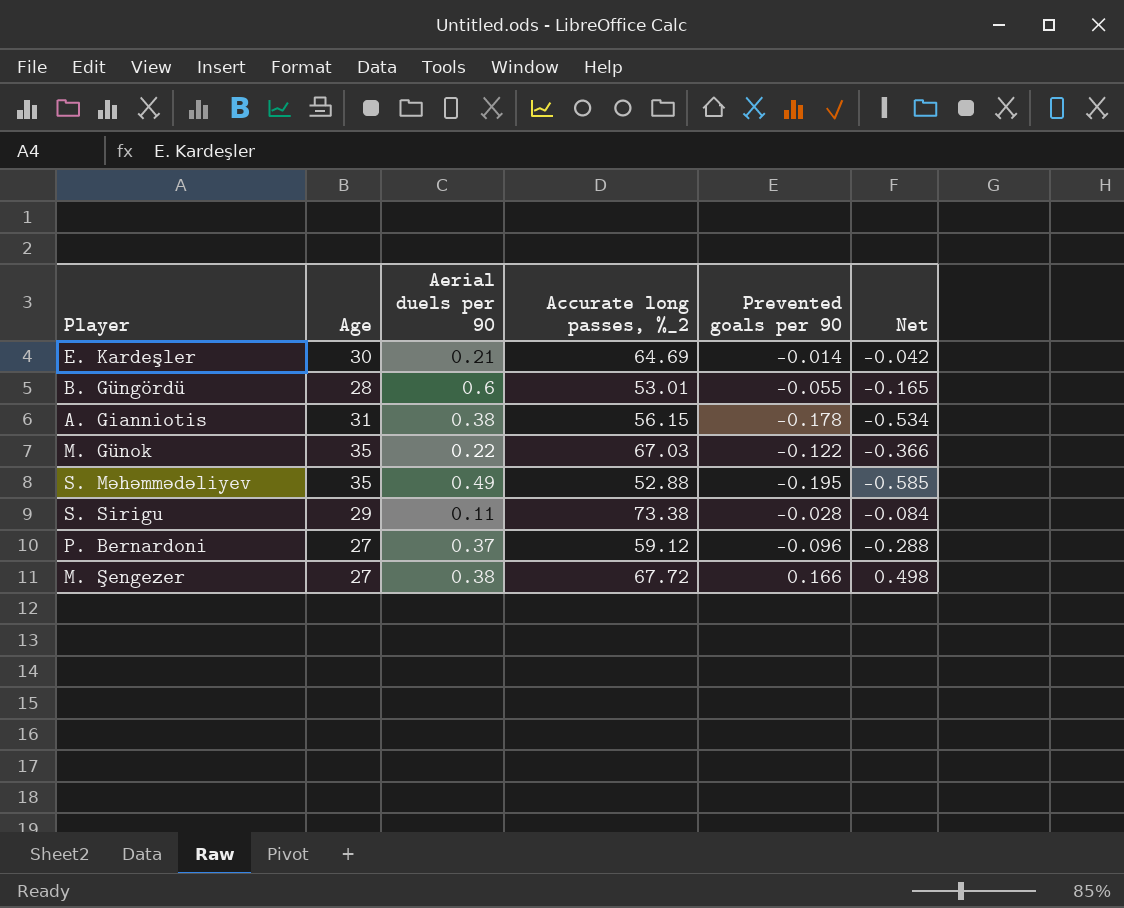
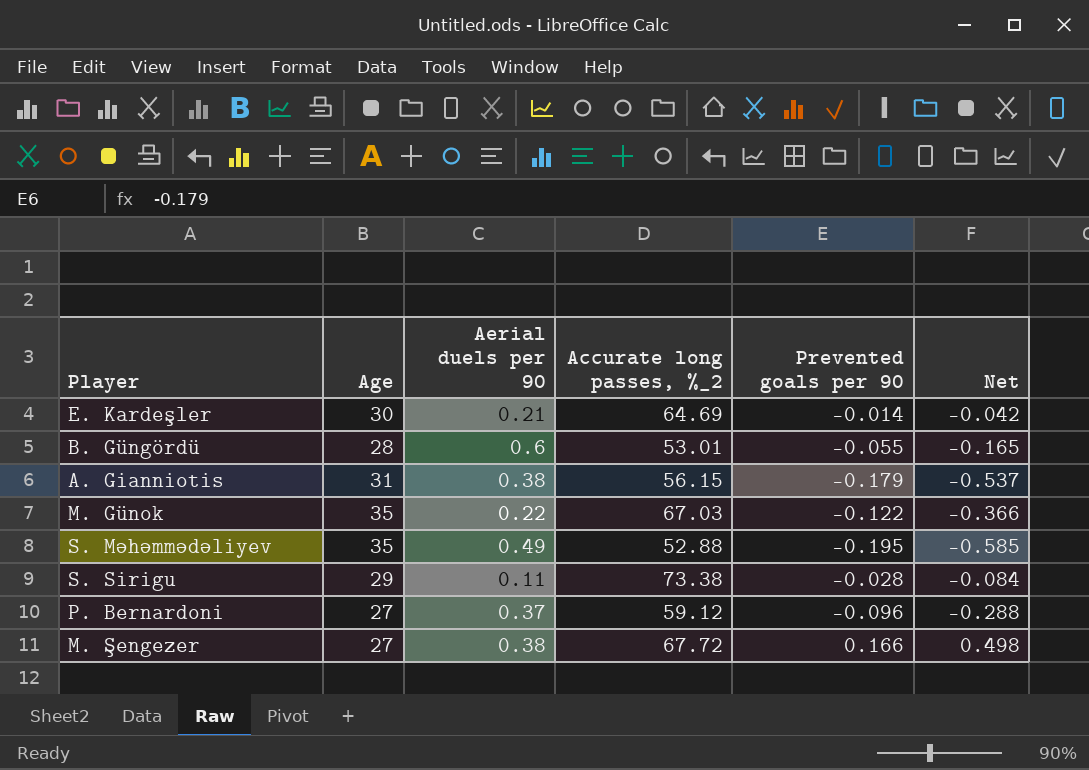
A. Gianniotis | Prevented goals per 90: -0.178 -> -0.179
A. Gianniotis | Net: -0.534 -> -0.537

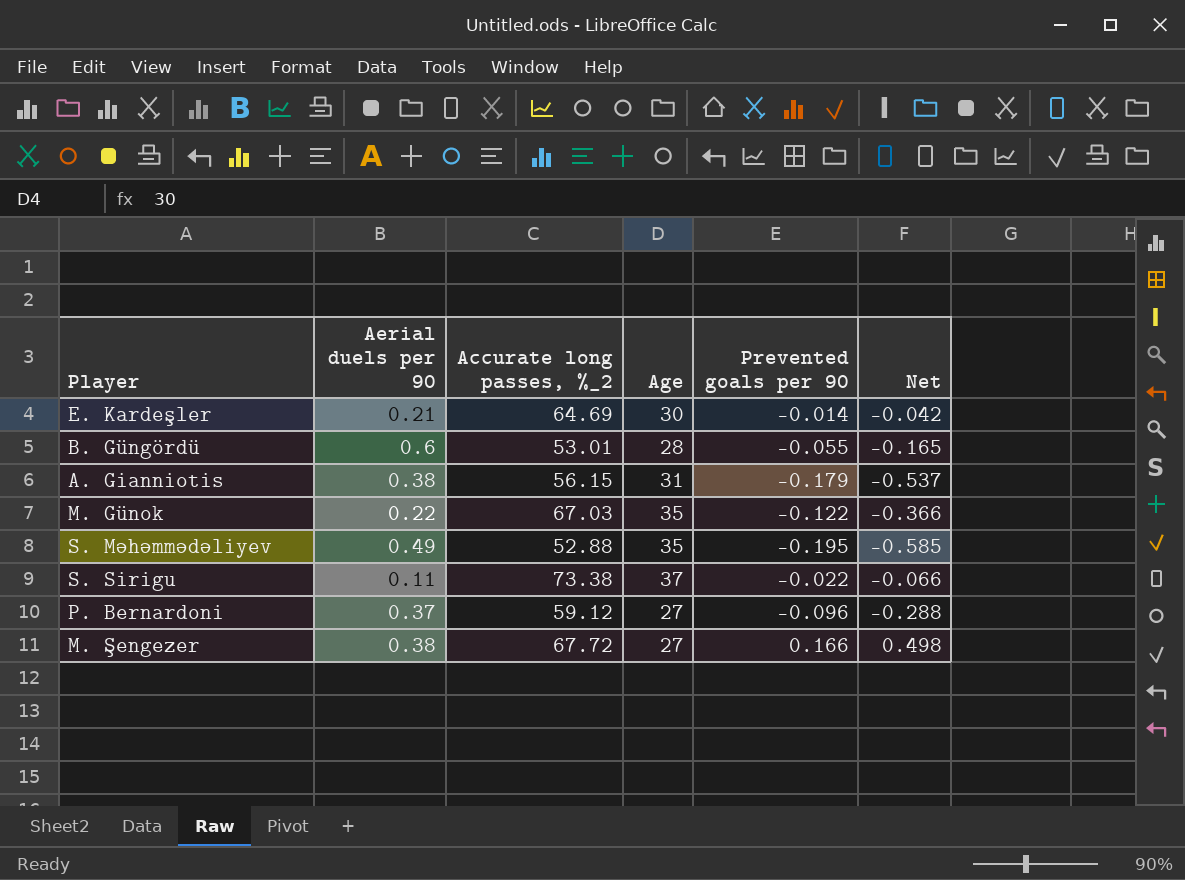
column Age | position: 2 -> 4
S. Sirigu | Age: 29 -> 37
S. Sirigu | Prevented goals per 90: -0.028 -> -0.022
S. Sirigu | Net: -0.084 -> -0.066

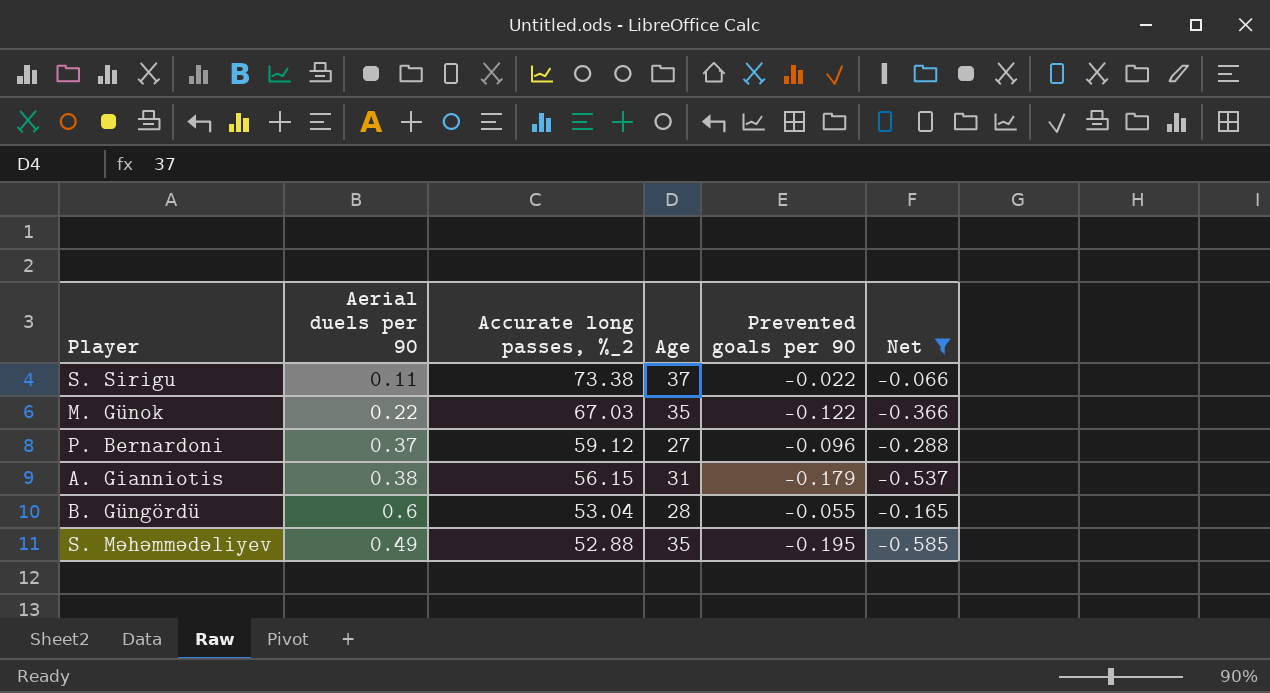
filter: none -> Net <= -0.066
row order: none -> Accurate long passes, %_2 descending
B. Güngördü | Accurate long passes, %_2: 53.01 -> 53.04

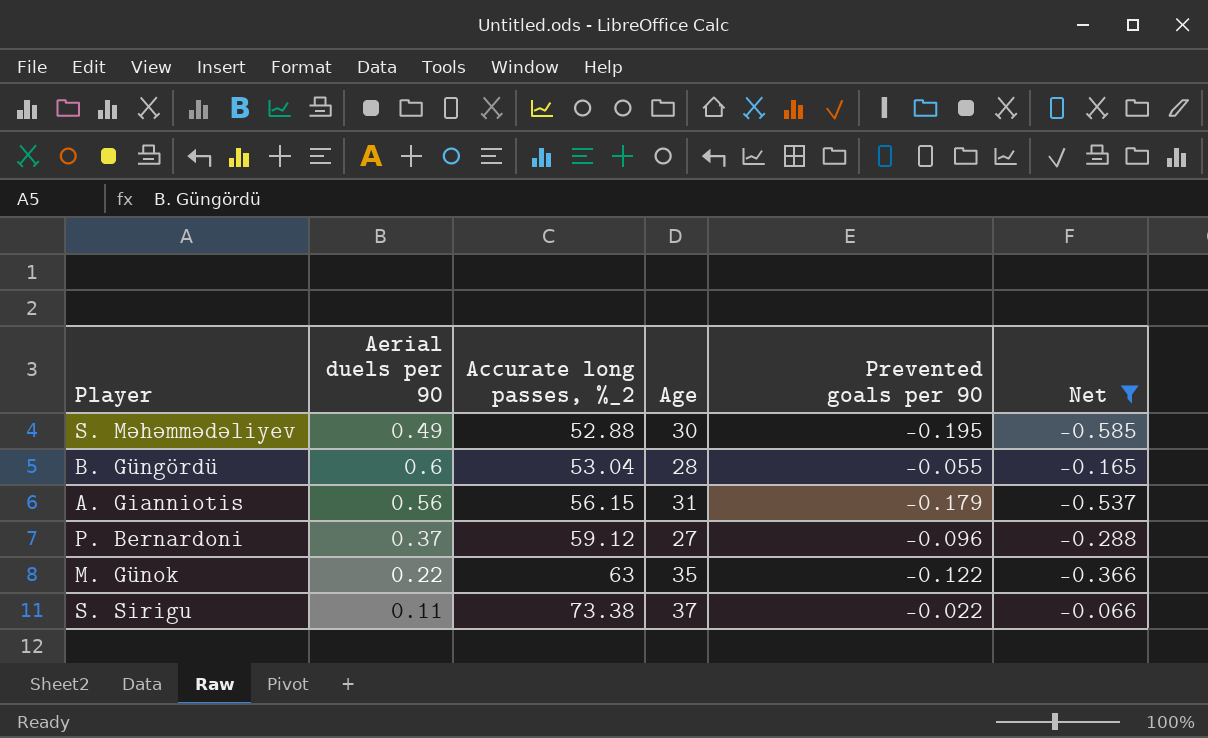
row order: Accurate long passes, %_2 descending -> Accurate long passes, %_2 ascending
S. Məhəmmədəliyev | Age: 35 -> 30
A. Gianniotis | Aerial duels per 90: 0.38 -> 0.56
M. Günok | Accurate long passes, %_2: 67.03 -> 63

